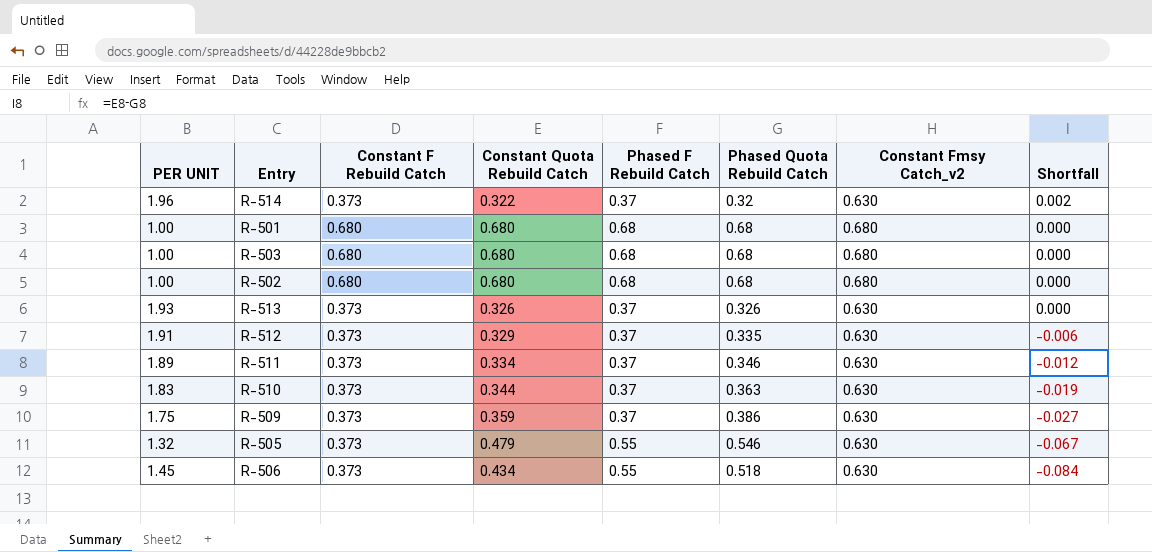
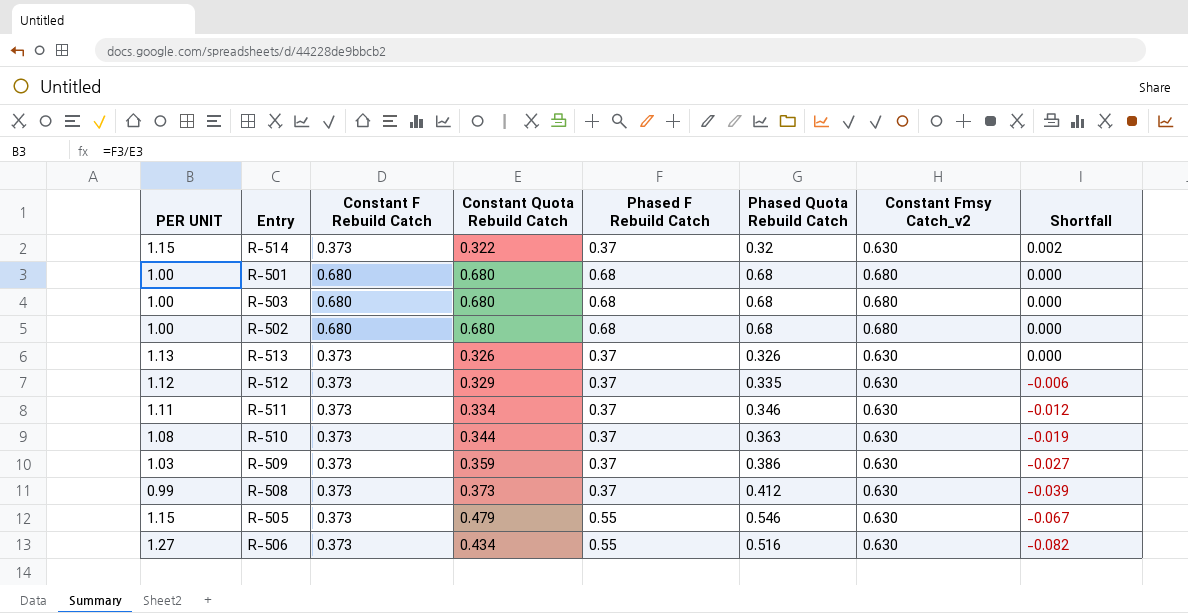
column PER UNIT | formula: [Constant Fmsy Catch_v2] / [Constant Quota Rebuild Catch] -> [Phased F Rebuild Catch] / [Constant Quota Rebuild Catch]
row R-508: none -> 0.99 | 0.373 | 0.373 | 0.37 | 0.412 | 0.630 | -0.039
R-506 | Phased Quota Rebuild Catch: 0.518 -> 0.516
R-506 | Shortfall: -0.084 -> -0.082

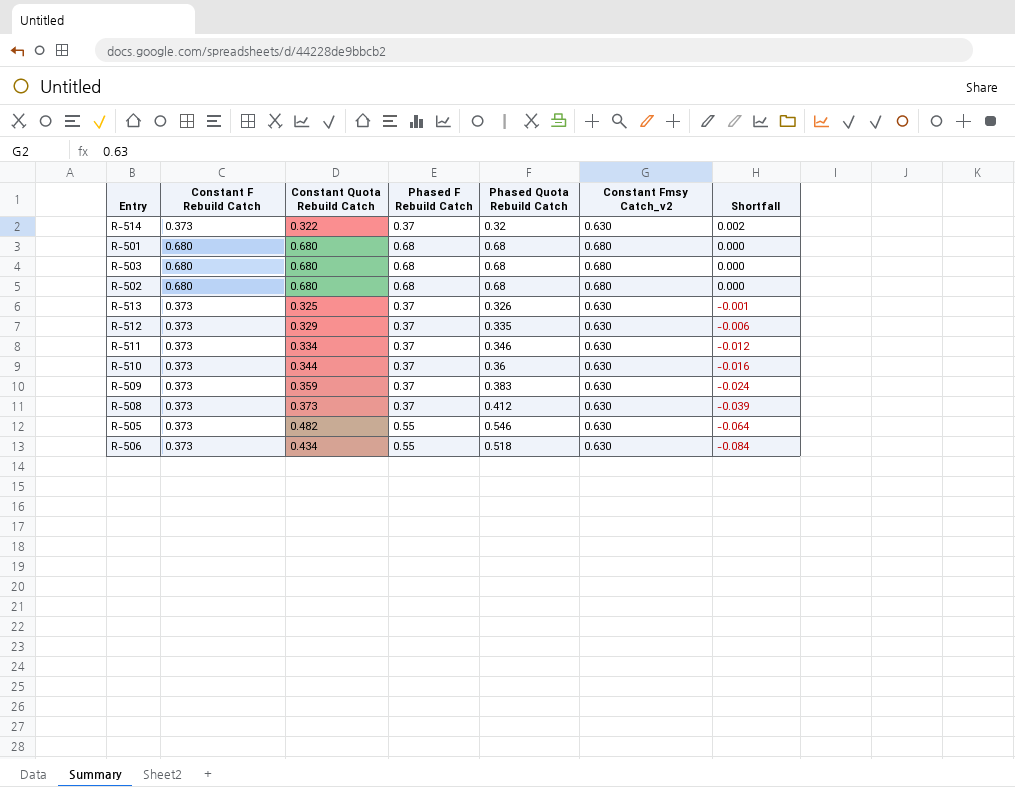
column PER UNIT | formula: [Phased F Rebuild Catch] / [Constant Quota Rebuild Catch] -> none
R-513 | Constant Quota Rebuild Catch: 0.326 -> 0.325
R-513 | Shortfall: 0.000 -> -0.001
R-510 | Phased Quota Rebuild Catch: 0.363 -> 0.36
R-510 | Shortfall: -0.019 -> -0.016
R-509 | Phased Quota Rebuild Catch: 0.386 -> 0.383
R-509 | Shortfall: -0.027 -> -0.024
R-505 | Constant Quota Rebuild Catch: 0.479 -> 0.482
R-505 | Shortfall: -0.067 -> -0.064
R-506 | Phased Quota Rebuild Catch: 0.516 -> 0.518
R-506 | Shortfall: -0.082 -> -0.084

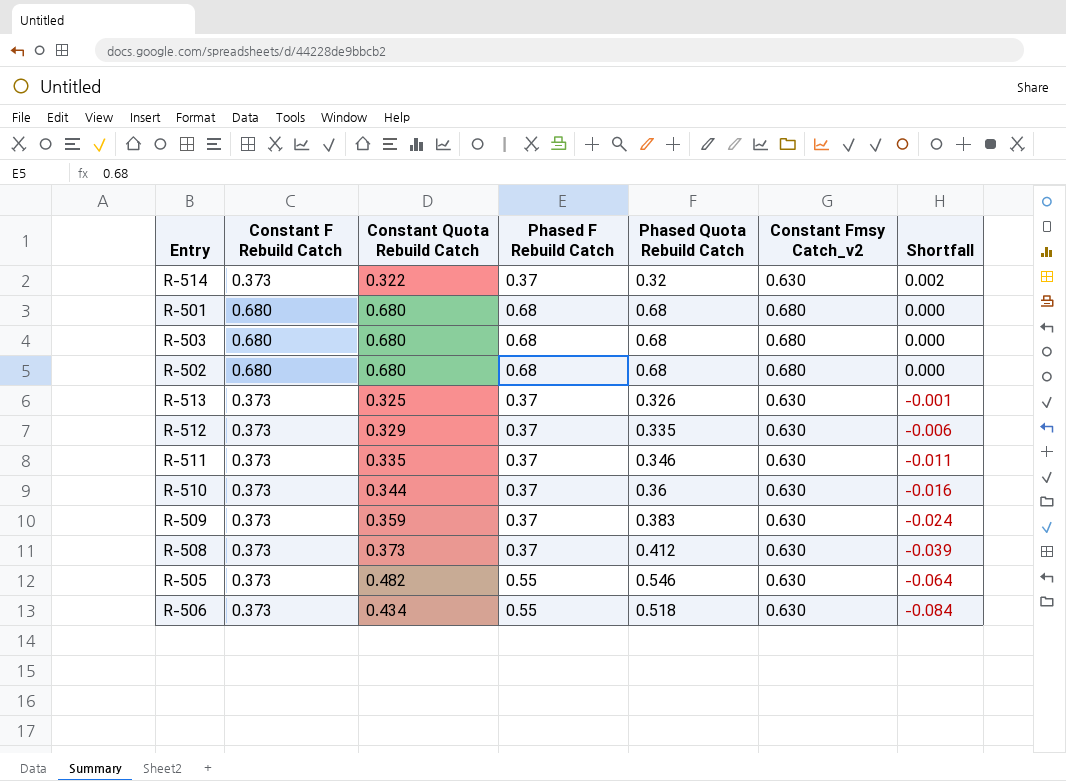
R-511 | Constant Quota Rebuild Catch: 0.334 -> 0.335
R-511 | Shortfall: -0.012 -> -0.011

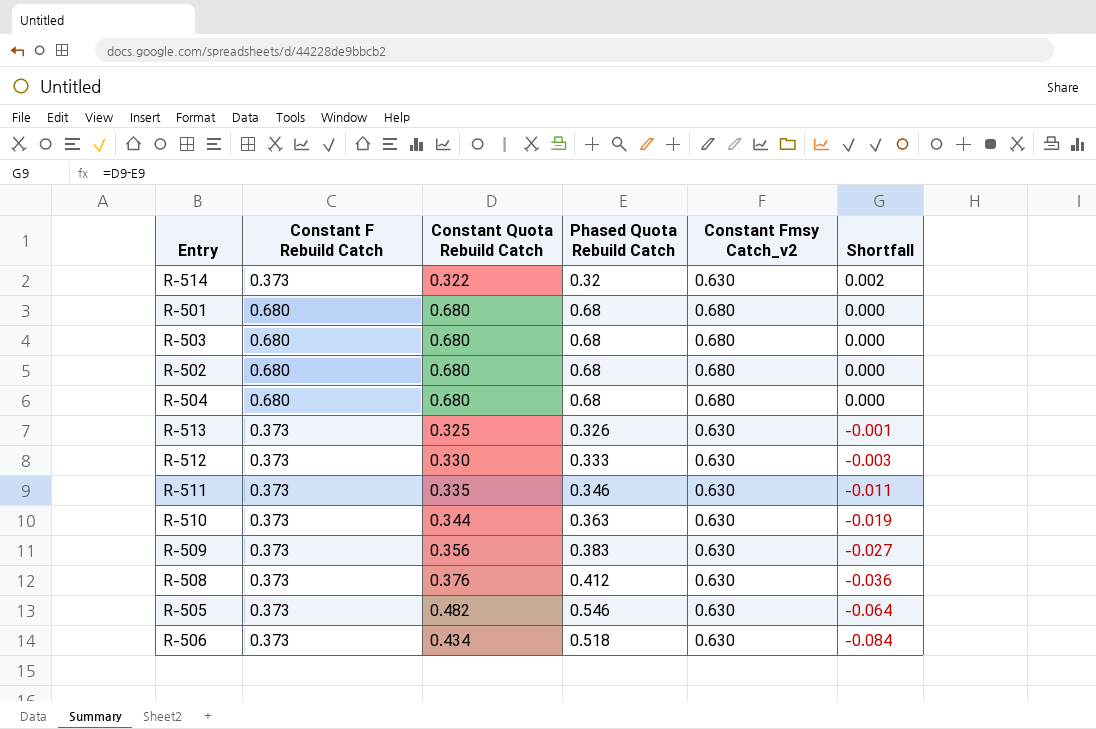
column Phased F Rebuild Catch | position: 4 -> none
row R-504: none -> 0.680 | 0.680 | 0.68 | 0.680 | 0.000
R-512 | Constant Quota Rebuild Catch: 0.329 -> 0.330
R-512 | Phased Quota Rebuild Catch: 0.335 -> 0.333
R-512 | Shortfall: -0.006 -> -0.003
R-510 | Phased Quota Rebuild Catch: 0.36 -> 0.363
R-510 | Shortfall: -0.016 -> -0.019
R-509 | Constant Quota Rebuild Catch: 0.359 -> 0.356
R-509 | Shortfall: -0.024 -> -0.027
R-508 | Constant Quota Rebuild Catch: 0.373 -> 0.376
R-508 | Shortfall: -0.039 -> -0.036

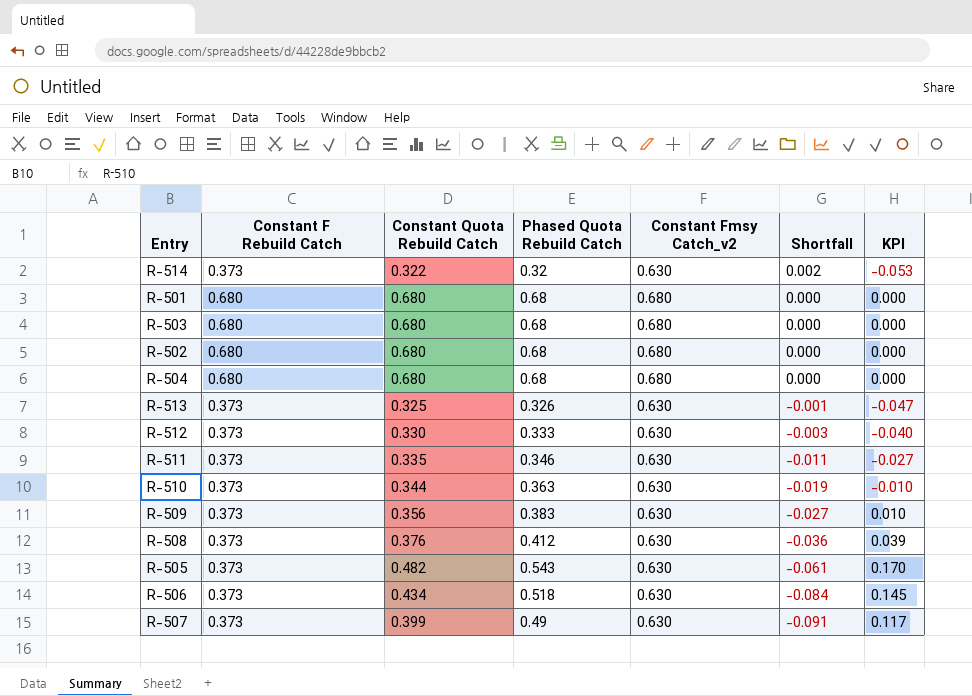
column KPI | formula: none -> [Phased Quota Rebuild Catch] - [Constant F Rebuild Catch]
R-505 | Phased Quota Rebuild Catch: 0.546 -> 0.543
R-505 | Shortfall: -0.064 -> -0.061
row R-507: none -> 0.373 | 0.399 | 0.49 | 0.630 | -0.091 | 0.117

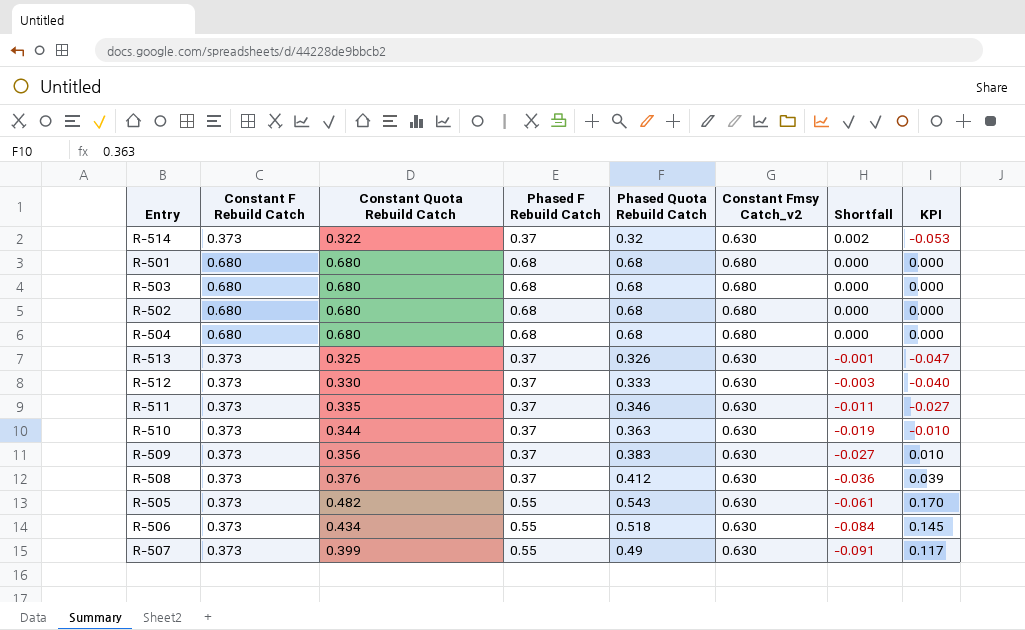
column Phased F Rebuild Catch | position: none -> 4

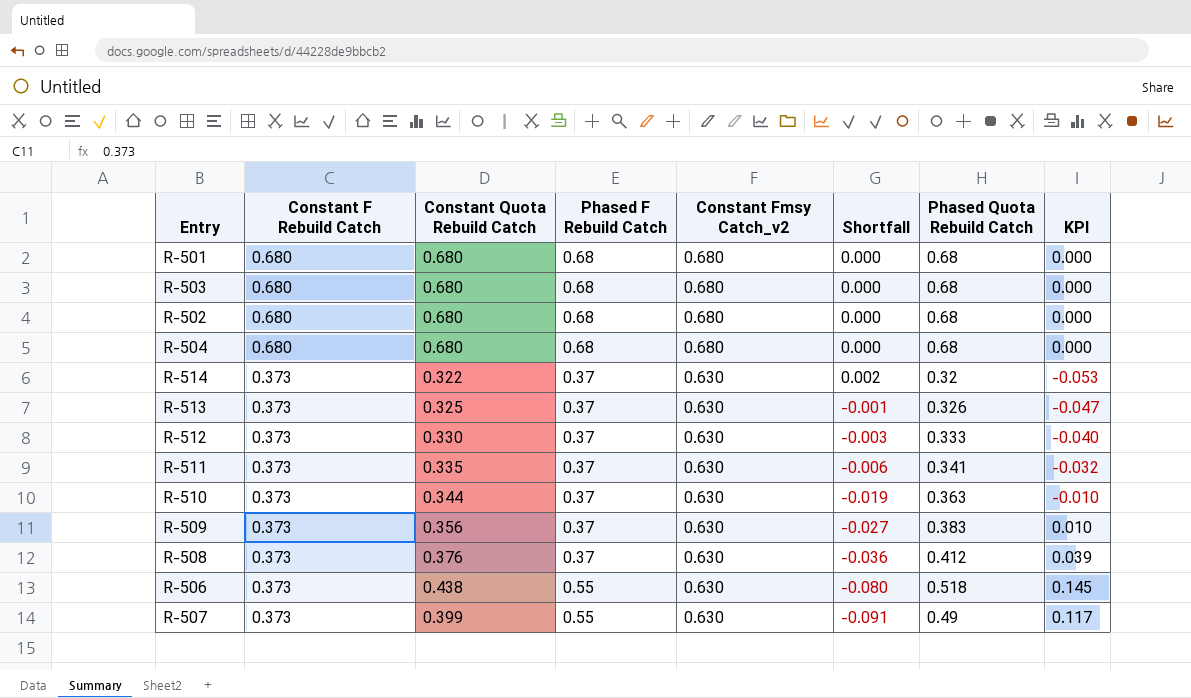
row order: Shortfall descending -> Constant F Rebuild Catch descending
column Phased Quota Rebuild Catch | position: 5 -> 7
row R-505: 0.373 | 0.482 | 0.55 | 0.543 | 0.630 | -0.061 | 0.170 -> none
R-511 | Shortfall: -0.011 -> -0.006
R-511 | Phased Quota Rebuild Catch: 0.346 -> 0.341
R-511 | KPI: -0.027 -> -0.032
R-506 | Constant Quota Rebuild Catch: 0.434 -> 0.438
R-506 | Shortfall: -0.084 -> -0.080

